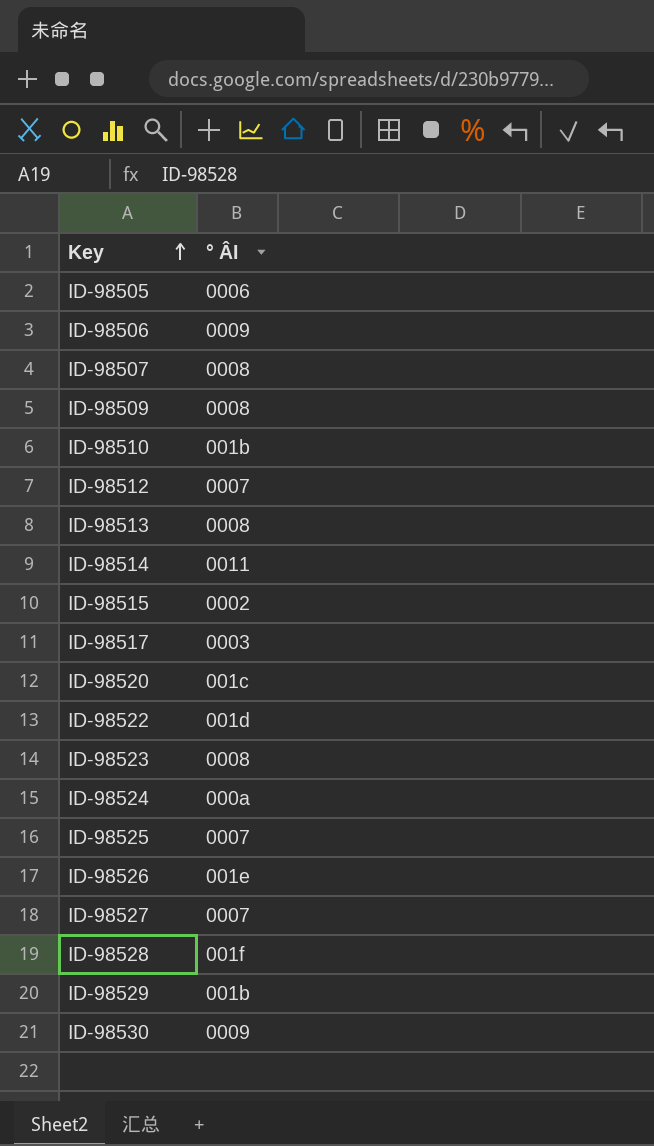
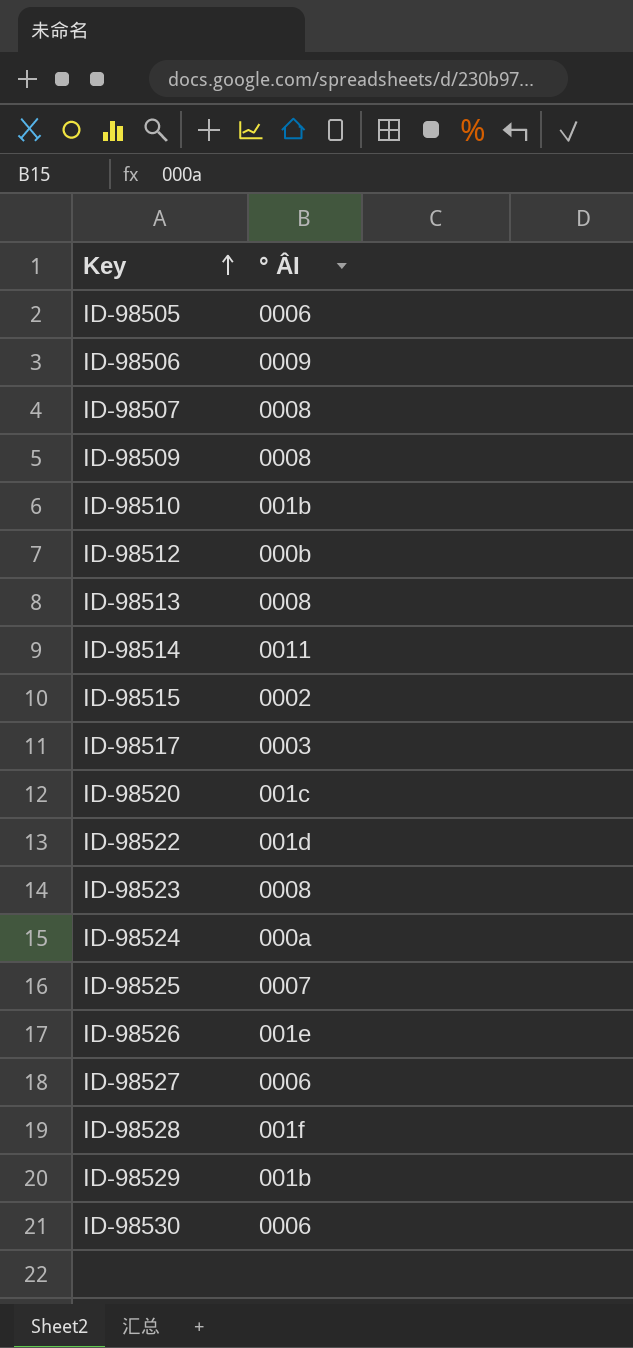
ID-98512 | ° ÂI: 0007 -> 000b
ID-98527 | ° ÂI: 0007 -> 0006
ID-98530 | ° ÂI: 0009 -> 0006

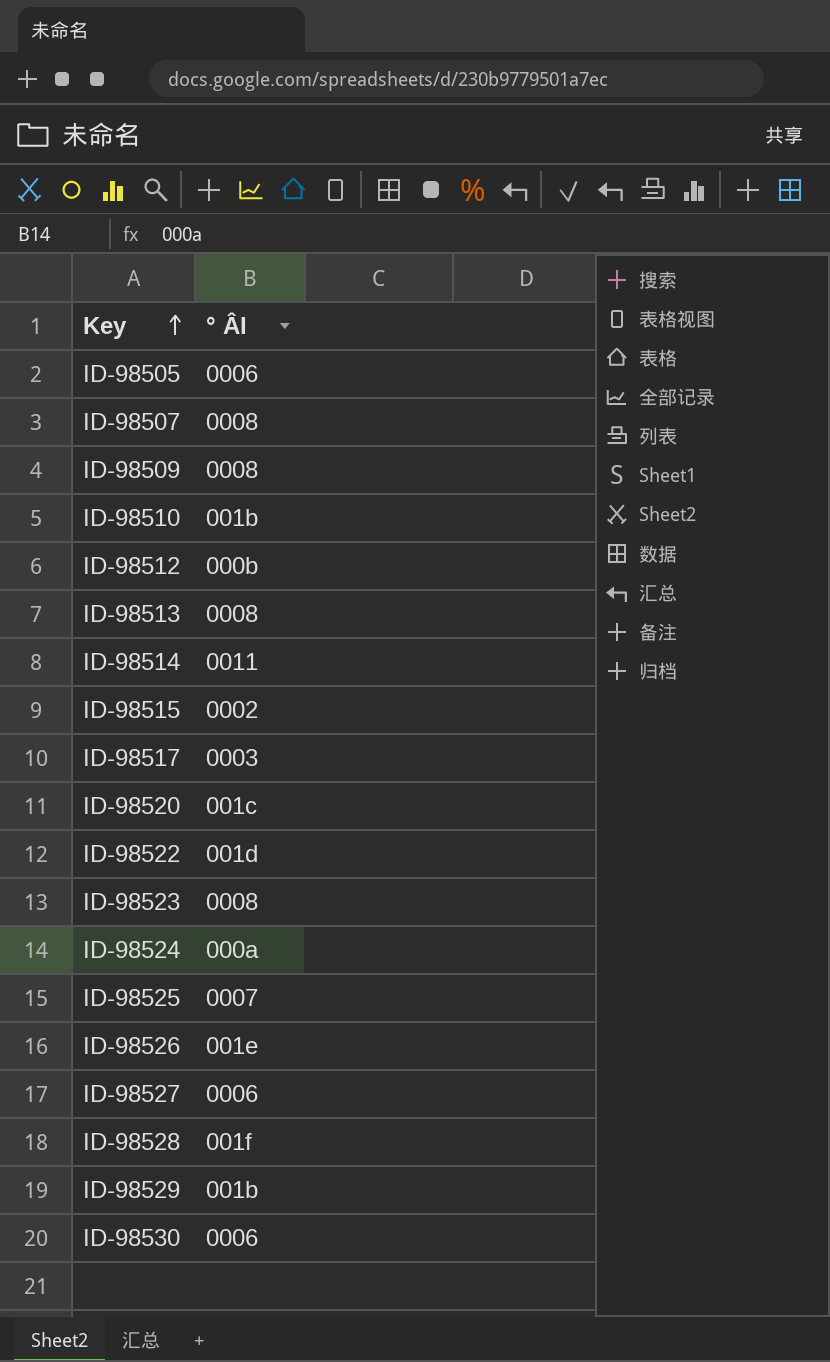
row ID-98506: 0009 -> none

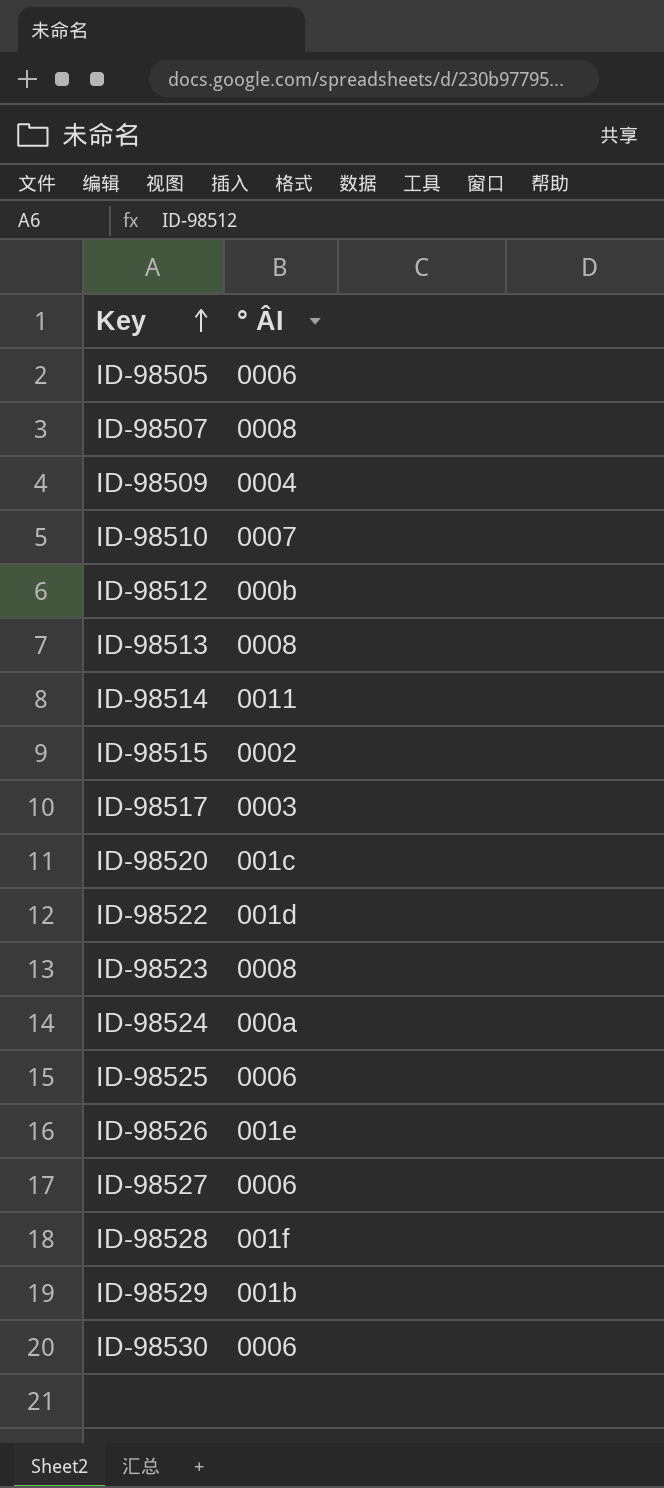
ID-98509 | ° ÂI: 0008 -> 0004
ID-98510 | ° ÂI: 001b -> 0007
ID-98525 | ° ÂI: 0007 -> 0006

